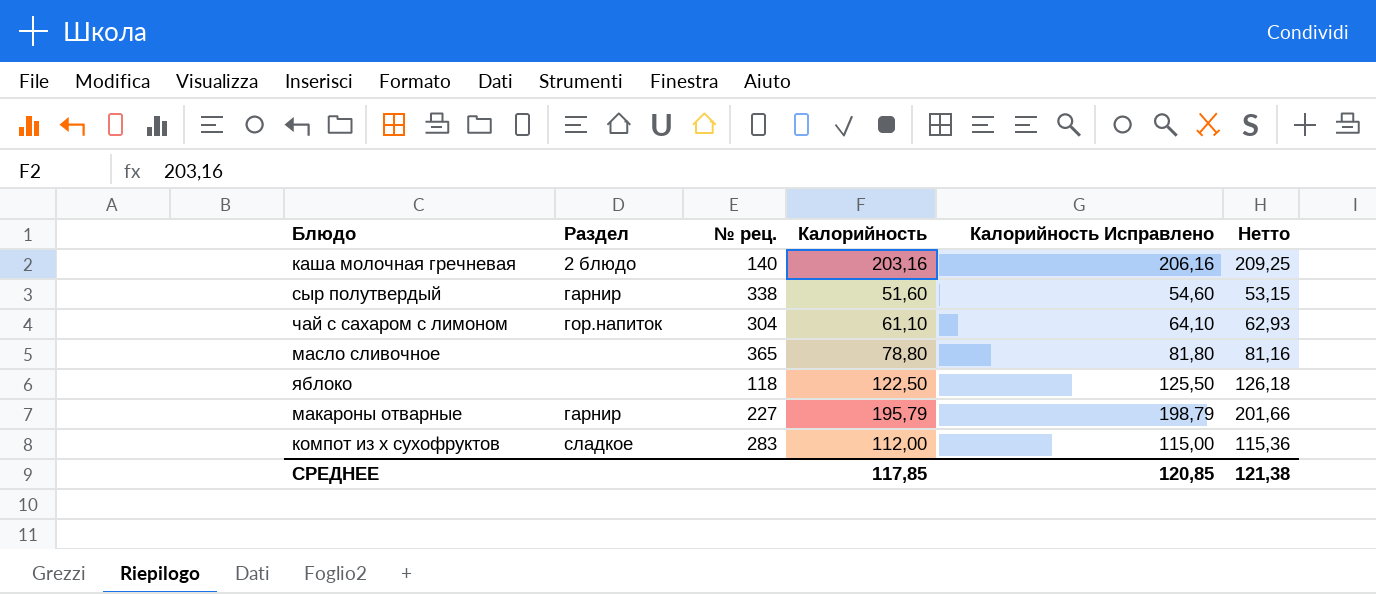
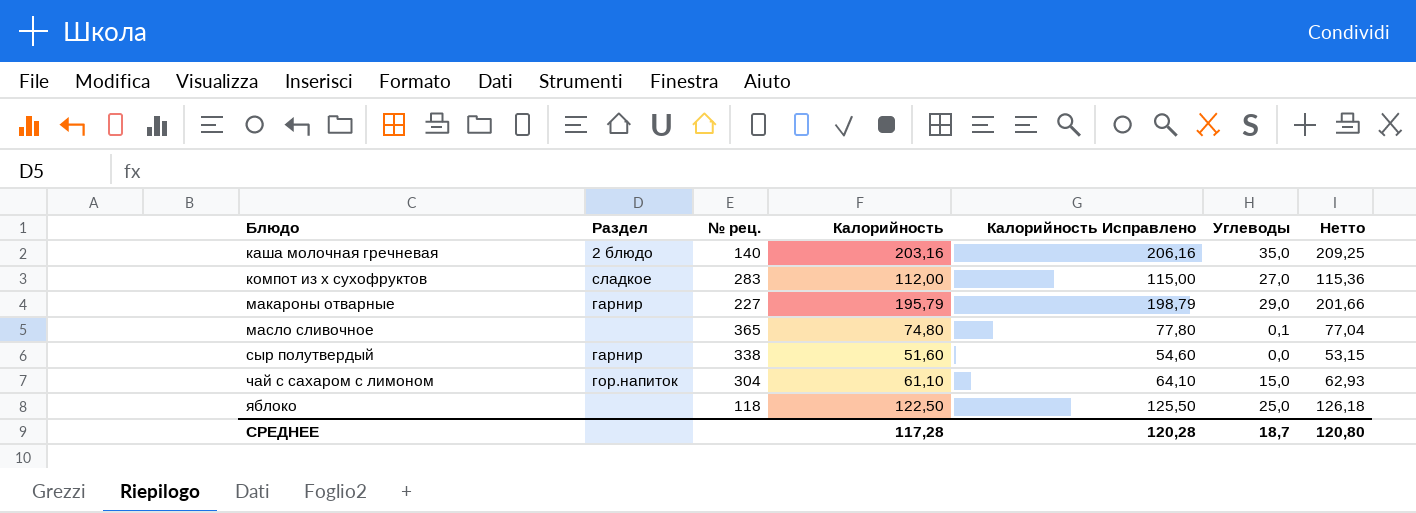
row order: none -> Блюдо ascending
column Углеводы | position: none -> 6
масло сливочное | Калорийность: 78,80 -> 74,80
масло сливочное | Калорийность Исправлено: 81,80 -> 77,80
масло сливочное | Нетто: 81,16 -> 77,04
СРЕДНЕЕ | Калорийность: 117,85 -> 117,28
СРЕДНЕЕ | Калорийность Исправлено: 120,85 -> 120,28
СРЕДНЕЕ | Нетто: 121,38 -> 120,80

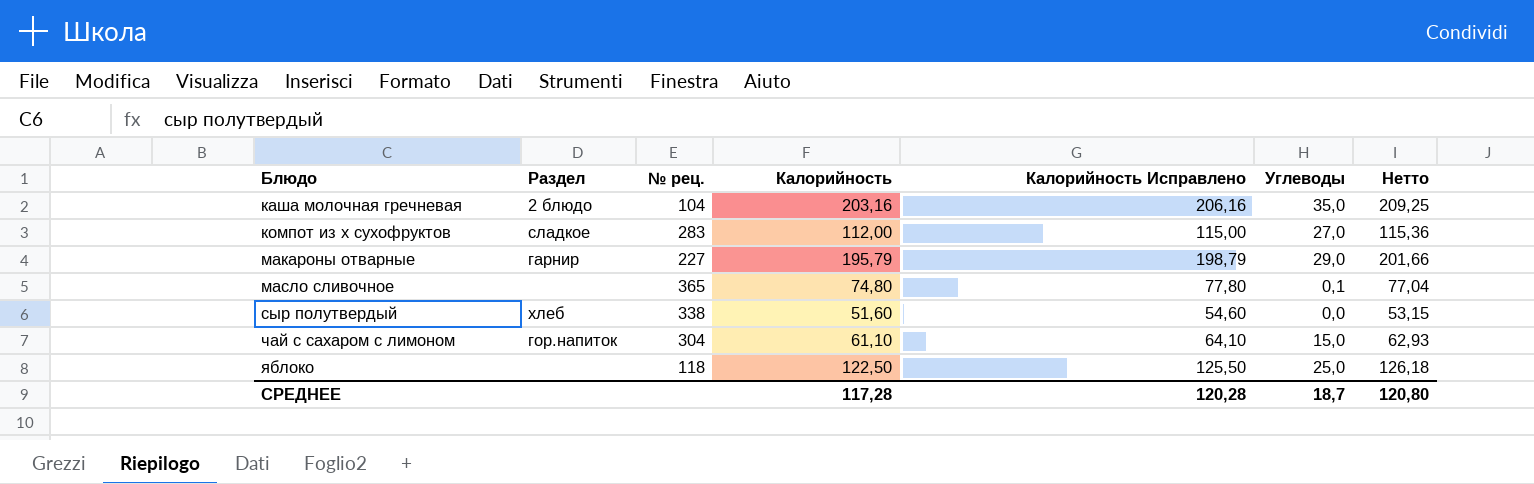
каша молочная гречневая | № рец.: 140 -> 104
сыр полутвердый | Раздел: гарнир -> хлеб

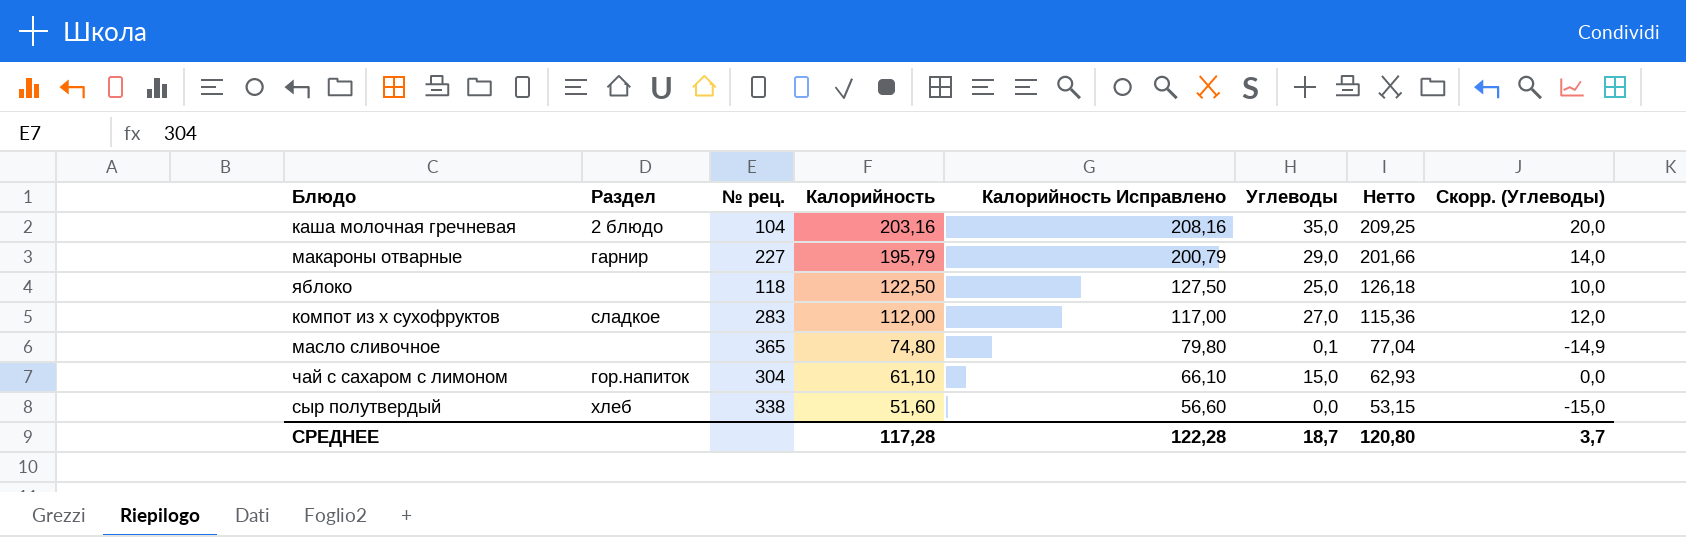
row order: Блюдо ascending -> Калорийность descending
column Калорийность Исправлено | formula: [Калорийность] + 3 -> [Калорийность] + 5
column Скорр. (Углеводы) | formula: none -> [Углеводы] - 15
СРЕДНЕЕ | Калорийность Исправлено: 120,28 -> 122,28

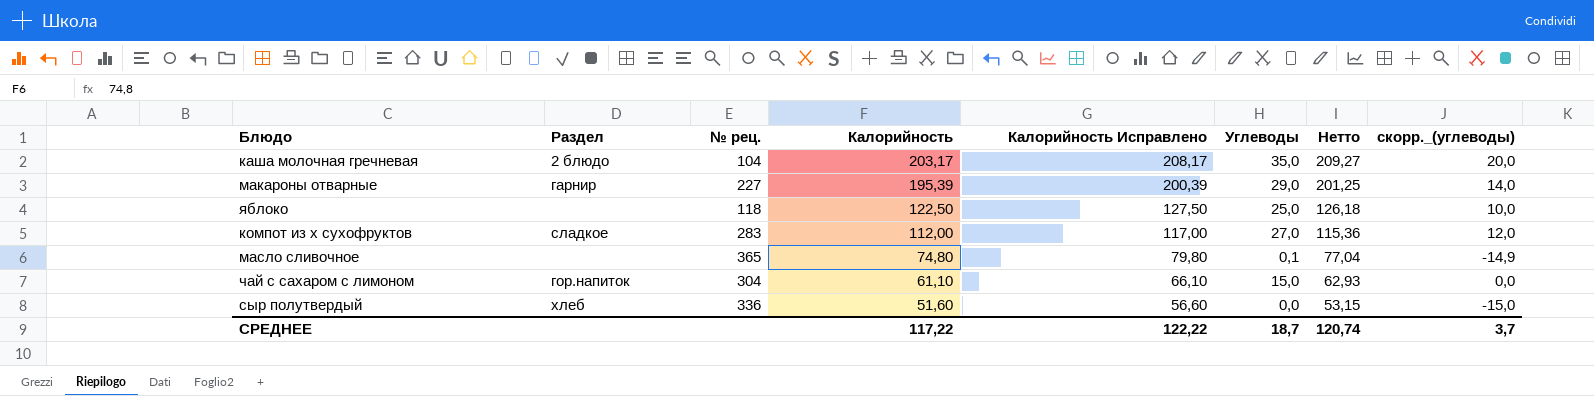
column name: Скорр. (Углеводы) -> скорр._(углеводы)
каша молочная гречневая | Калорийность: 203,16 -> 203,17
каша молочная гречневая | Калорийность Исправлено: 208,16 -> 208,17
каша молочная гречневая | Нетто: 209,25 -> 209,27
макароны отварные | Калорийность: 195,79 -> 195,39
макароны отварные | Калорийность Исправлено: 200,79 -> 200,39
макароны отварные | Нетто: 201,66 -> 201,25
сыр полутвердый | № рец.: 338 -> 336
СРЕДНЕЕ | Калорийность: 117,28 -> 117,22
СРЕДНЕЕ | Калорийность Исправлено: 122,28 -> 122,22
СРЕДНЕЕ | Нетто: 120,80 -> 120,74

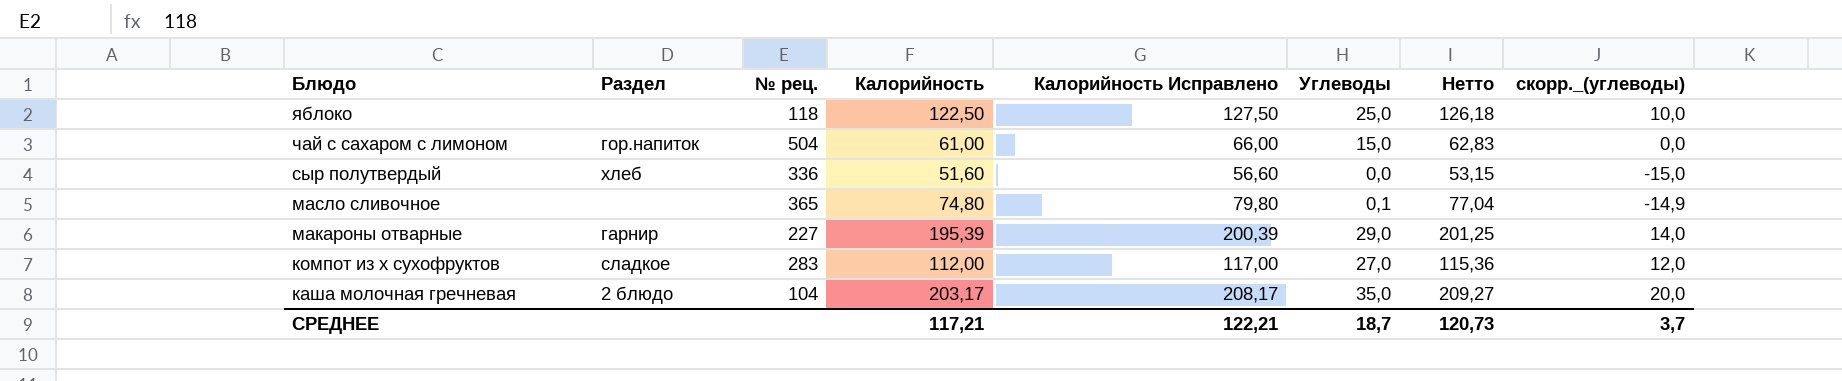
row order: Калорийность descending -> Блюдо descending
чай с сахаром с лимоном | № рец.: 304 -> 504
чай с сахаром с лимоном | Калорийность: 61,10 -> 61,00
чай с сахаром с лимоном | Калорийность Исправлено: 66,10 -> 66,00
чай с сахаром с лимоном | Нетто: 62,93 -> 62,83
СРЕДНЕЕ | Калорийность: 117,22 -> 117,21
СРЕДНЕЕ | Калорийность Исправлено: 122,22 -> 122,21
СРЕДНЕЕ | Нетто: 120,74 -> 120,73

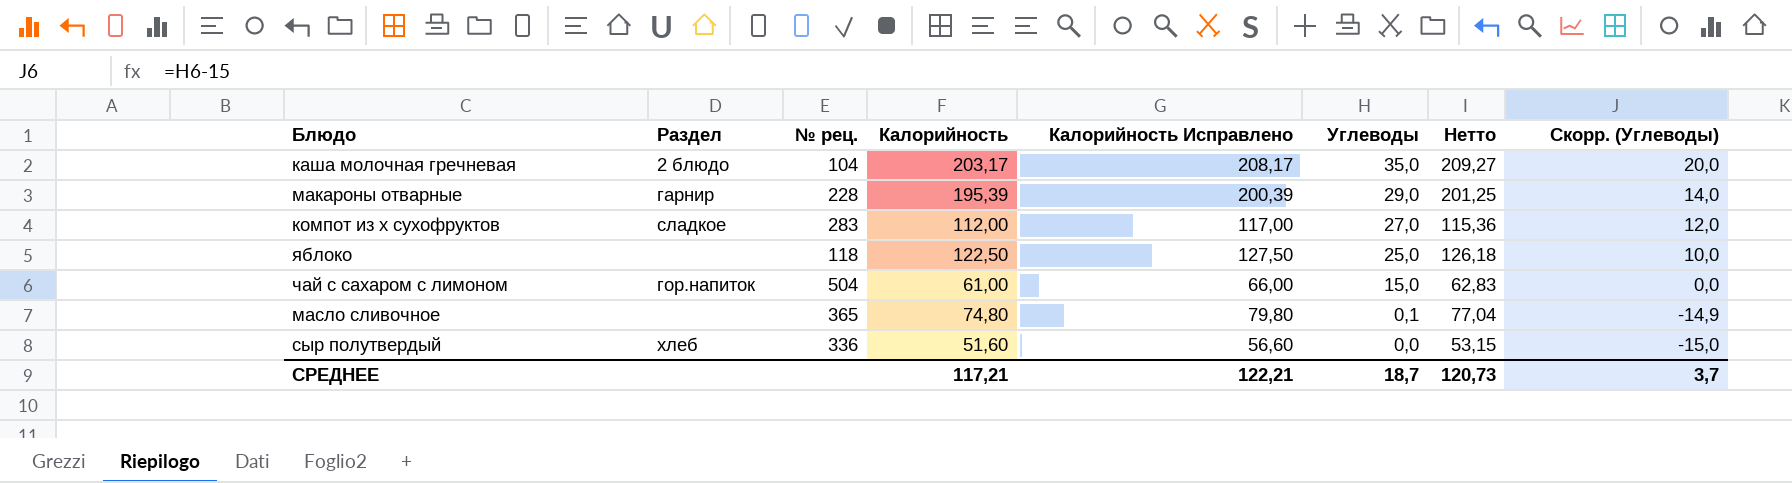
row order: Блюдо descending -> Углеводы descending
column name: скорр._(углеводы) -> Скорр. (Углеводы)
макароны отварные | № рец.: 227 -> 228

